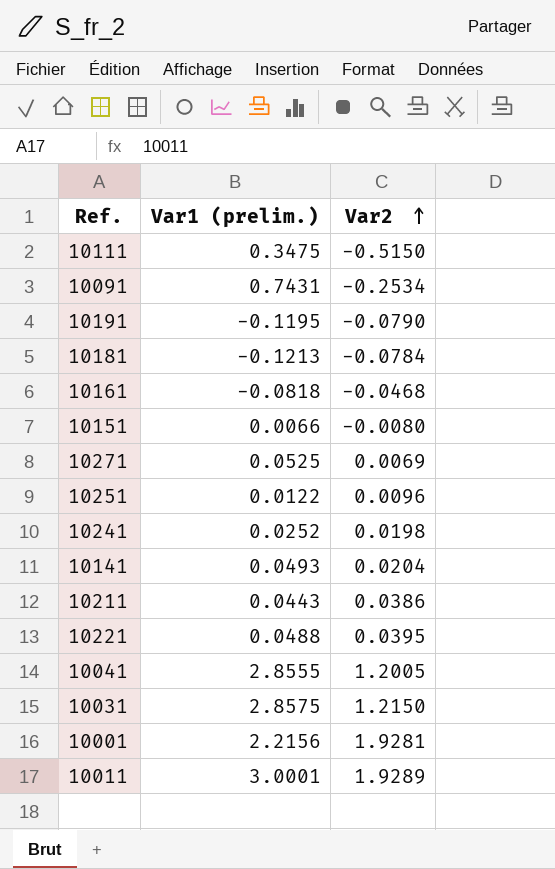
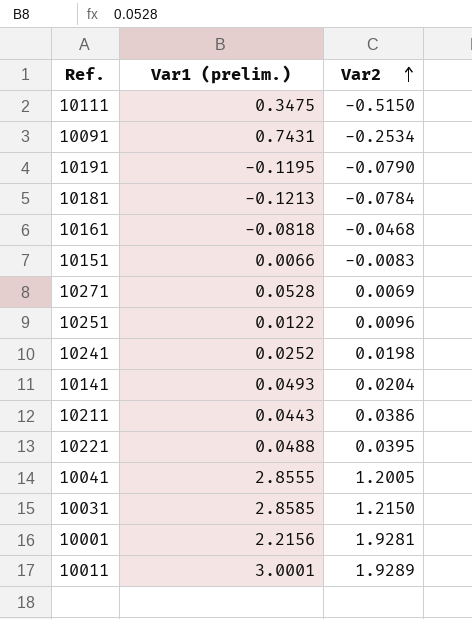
10151 | Var2: -0.0080 -> -0.0083
10271 | Var1 (prelim.): 0.0525 -> 0.0528
10031 | Var1 (prelim.): 2.8575 -> 2.8585

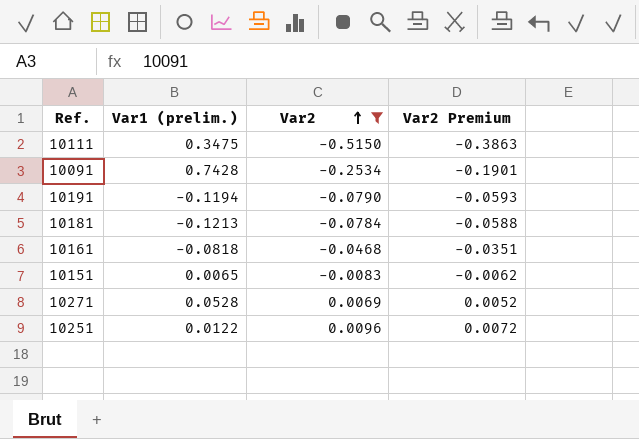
filter: none -> Var2 <= 0.0096
column Var2 Premium | formula: none -> [Var2] * 0.75
10091 | Var1 (prelim.): 0.7431 -> 0.7428
10191 | Var1 (prelim.): -0.1195 -> -0.1194
10151 | Var1 (prelim.): 0.0066 -> 0.0065

